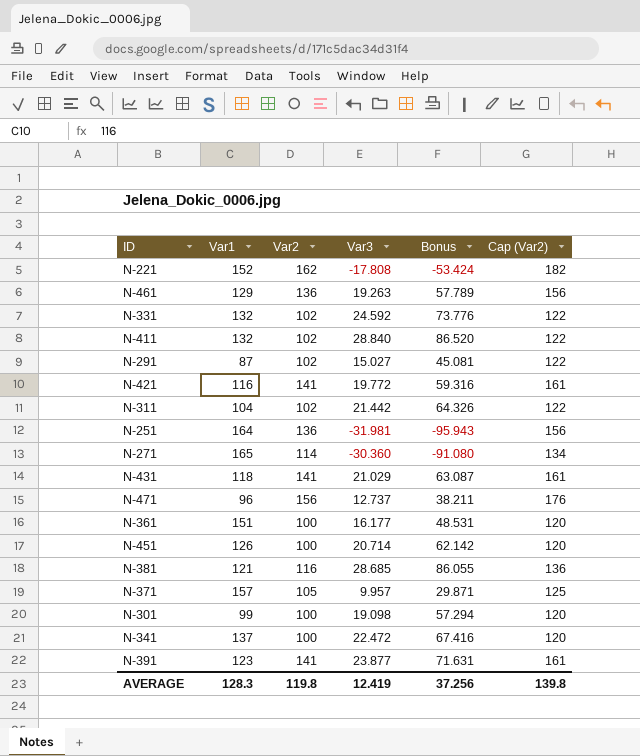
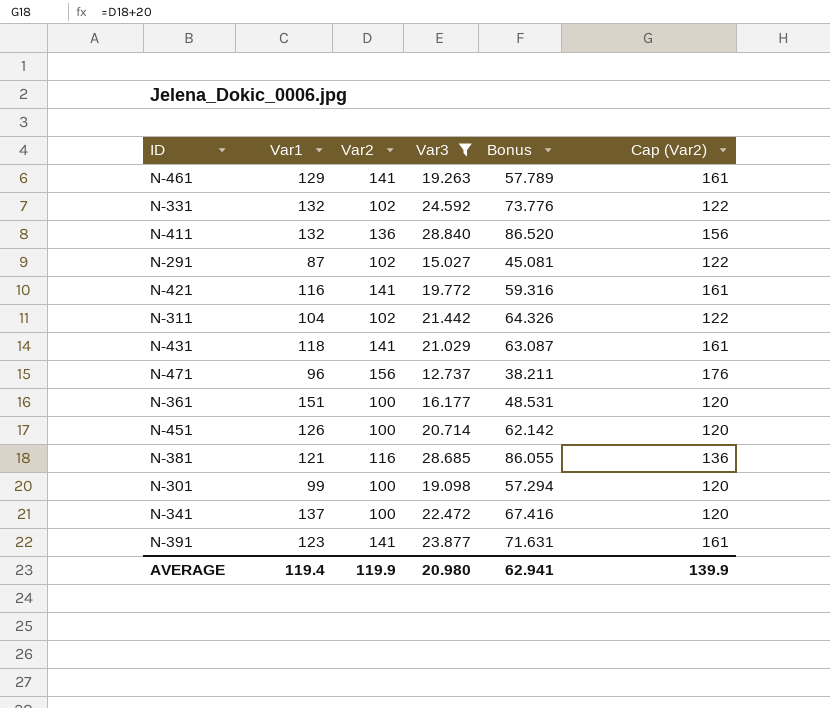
filter: none -> Var3 >= 12.737
N-461 | Var2: 136 -> 141
N-461 | Cap (Var2): 156 -> 161
N-411 | Var2: 102 -> 136
N-411 | Cap (Var2): 122 -> 156
AVERAGE | Var1: 128.3 -> 119.4
AVERAGE | Var2: 119.8 -> 119.9
AVERAGE | Var3: 12.419 -> 20.980
AVERAGE | Bonus: 37.256 -> 62.941
AVERAGE | Cap (Var2): 139.8 -> 139.9

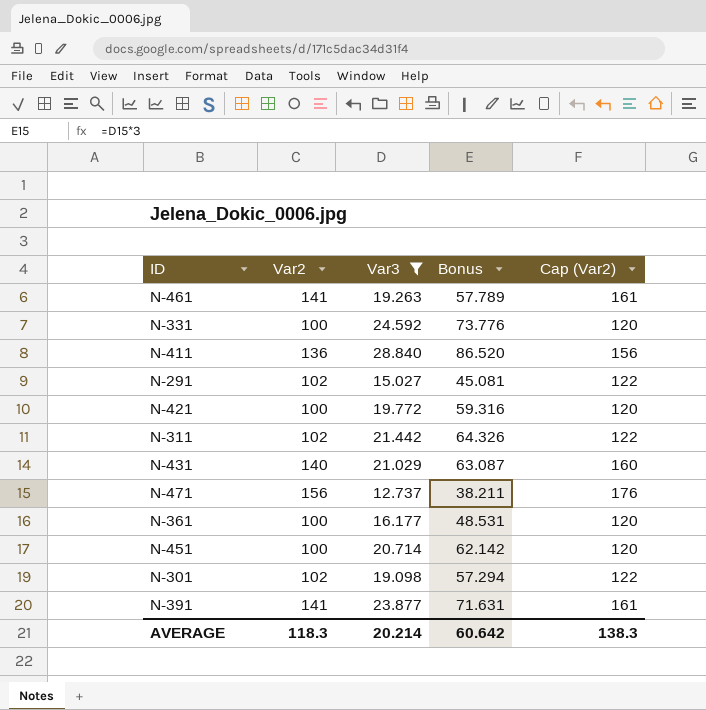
column Var1 | position: 2 -> none
row N-381: 121 | 116 | 28.685 | 86.055 | 136 -> none
row N-341: 137 | 100 | 22.472 | 67.416 | 120 -> none
N-331 | Var2: 102 -> 100
N-331 | Cap (Var2): 122 -> 120
N-421 | Var2: 141 -> 100
N-421 | Cap (Var2): 161 -> 120
N-431 | Var2: 141 -> 140
N-431 | Cap (Var2): 161 -> 160
N-301 | Var2: 100 -> 102
N-301 | Cap (Var2): 120 -> 122
AVERAGE | Var2: 119.9 -> 118.3
AVERAGE | Var3: 20.980 -> 20.214
AVERAGE | Bonus: 62.941 -> 60.642
AVERAGE | Cap (Var2): 139.9 -> 138.3

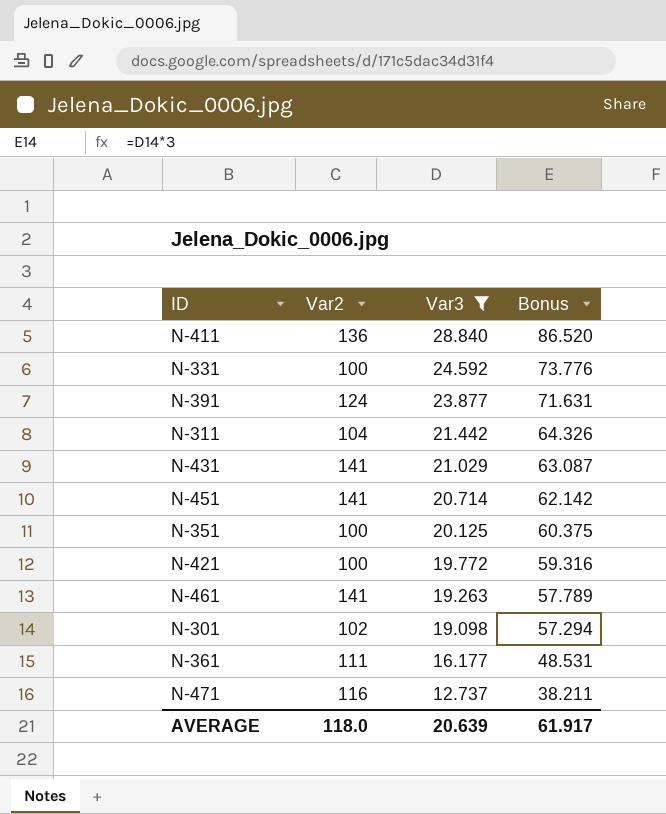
row order: none -> Var3 descending
column Cap (Var2) | formula: [Var2] + 20 -> none
row N-291: 102 | 15.027 | 45.081 | 122 -> none
N-391 | Var2: 141 -> 124
N-311 | Var2: 102 -> 104
N-431 | Var2: 140 -> 141
N-451 | Var2: 100 -> 141
row N-351: none -> 100 | 20.125 | 60.375
N-361 | Var2: 100 -> 111
N-471 | Var2: 156 -> 116
AVERAGE | Var2: 118.3 -> 118.0
AVERAGE | Var3: 20.214 -> 20.639
AVERAGE | Bonus: 60.642 -> 61.917

